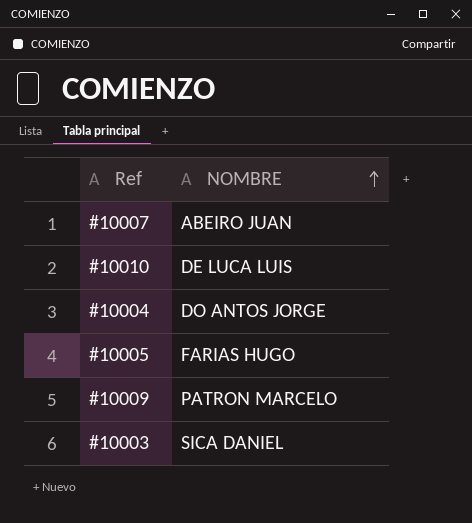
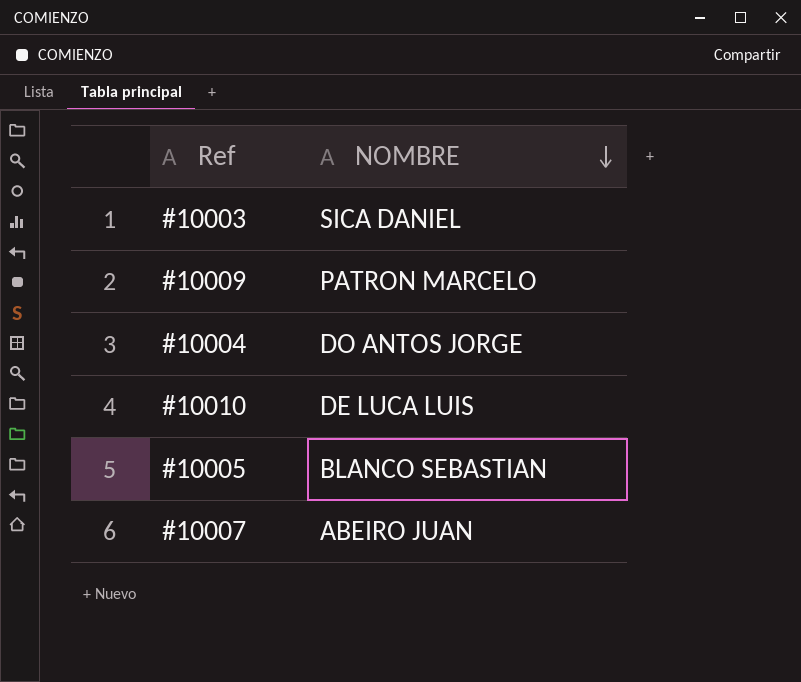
row order: NOMBRE ascending -> NOMBRE descending
#10005 | NOMBRE: FARIAS HUGO -> BLANCO SEBASTIAN

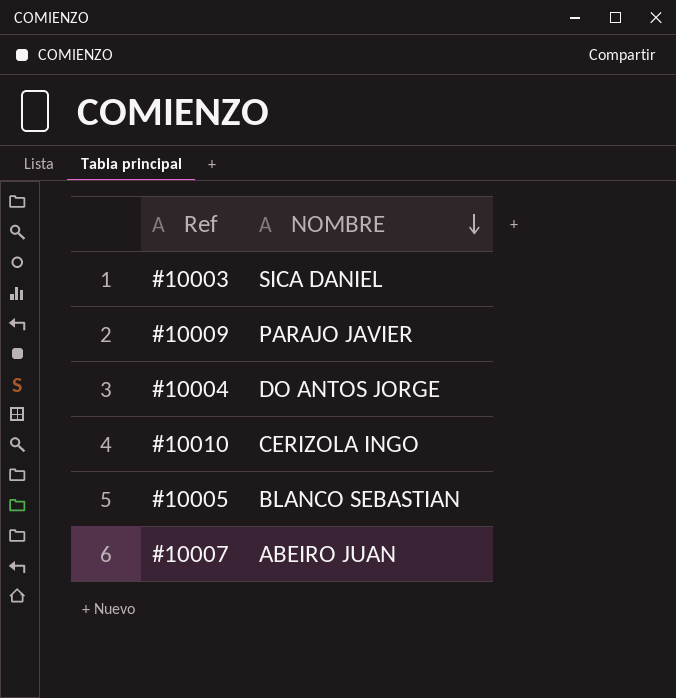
#10009 | NOMBRE: PATRON MARCELO -> PARAJO JAVIER
#10010 | NOMBRE: DE LUCA LUIS -> CERIZOLA INGO

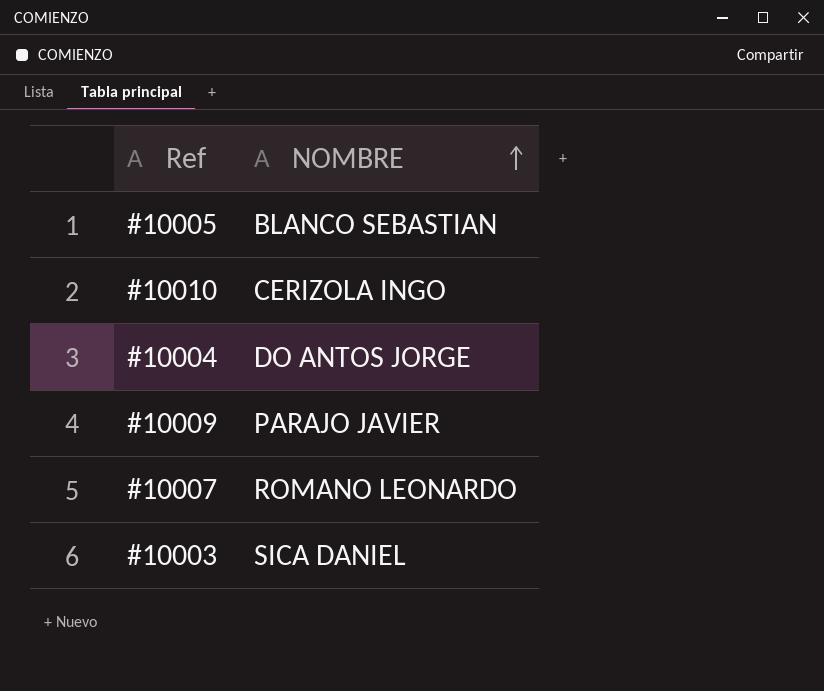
row order: NOMBRE descending -> NOMBRE ascending
#10007 | NOMBRE: ABEIRO JUAN -> ROMANO LEONARDO

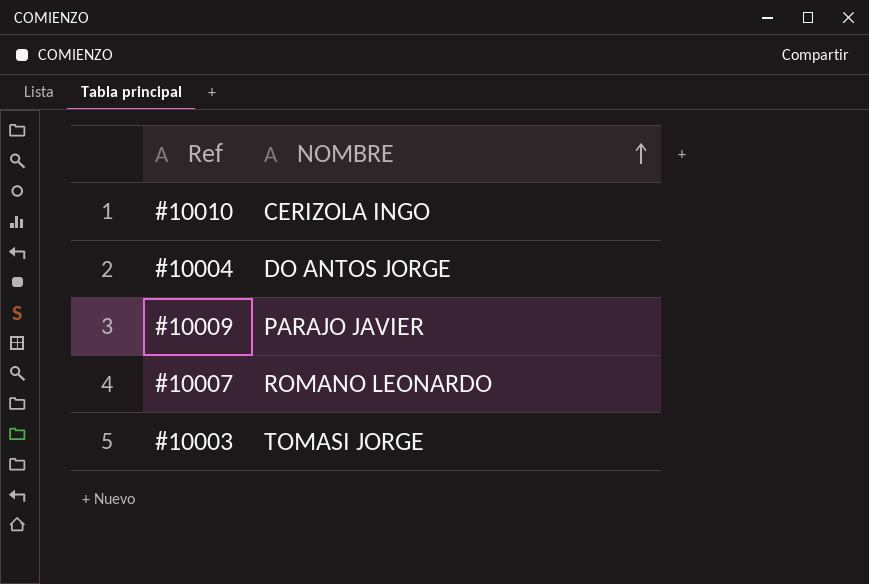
row #10005: BLANCO SEBASTIAN -> none
#10003 | NOMBRE: SICA DANIEL -> TOMASI JORGE

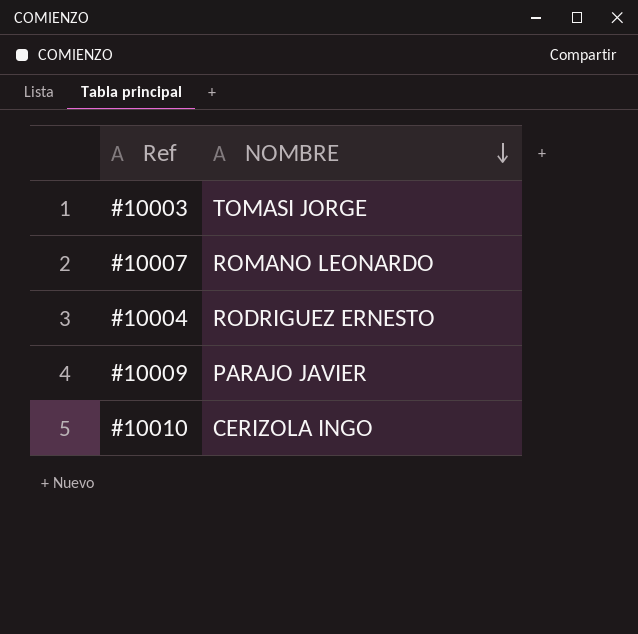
row order: NOMBRE ascending -> NOMBRE descending
#10004 | NOMBRE: DO ANTOS JORGE -> RODRIGUEZ ERNESTO

